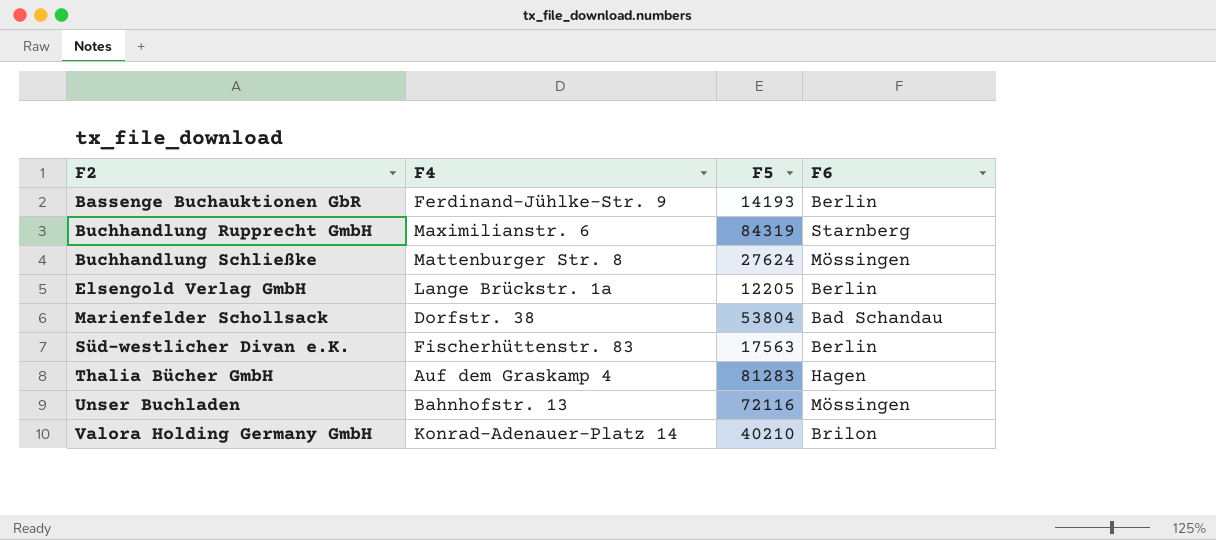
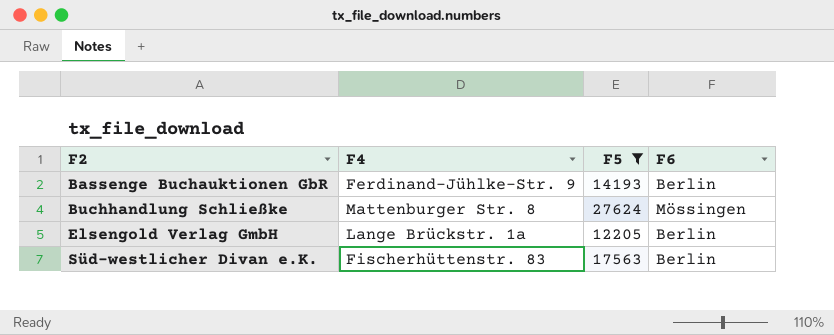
filter: none -> F5 <= 27624

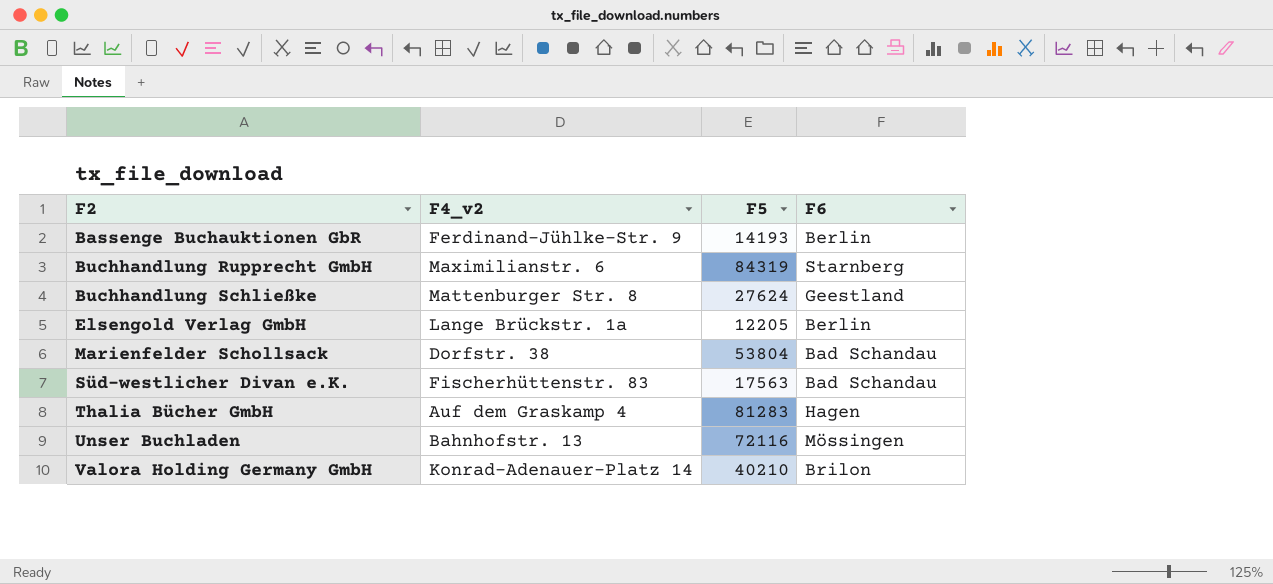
filter: F5 <= 27624 -> none
column name: F4 -> F4_v2
Buchhandlung Schließke | F6: Mössingen -> Geestland
Süd-westlicher Divan e.K. | F6: Berlin -> Bad Schandau

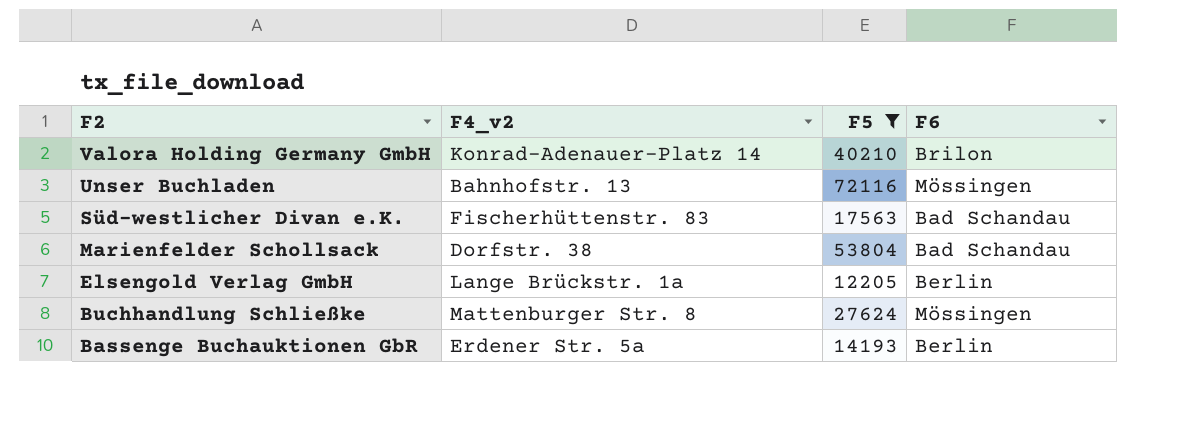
filter: none -> F5 <= 72116
row order: F2 ascending -> F2 descending
Buchhandlung Schließke | F6: Geestland -> Mössingen
Bassenge Buchauktionen GbR | F4_v2: Ferdinand-Jühlke-Str. 9 -> Erdener Str. 5a

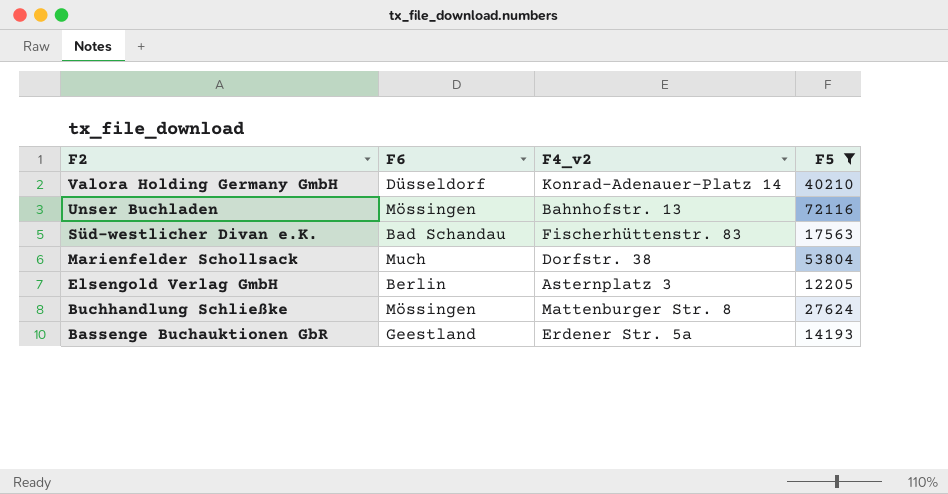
column F6 | position: 4 -> 2
Valora Holding Germany GmbH | F6: Brilon -> Düsseldorf
Marienfelder Schollsack | F6: Bad Schandau -> Much
Elsengold Verlag GmbH | F4_v2: Lange Brückstr. 1a -> Asternplatz 3
Bassenge Buchauktionen GbR | F6: Berlin -> Geestland

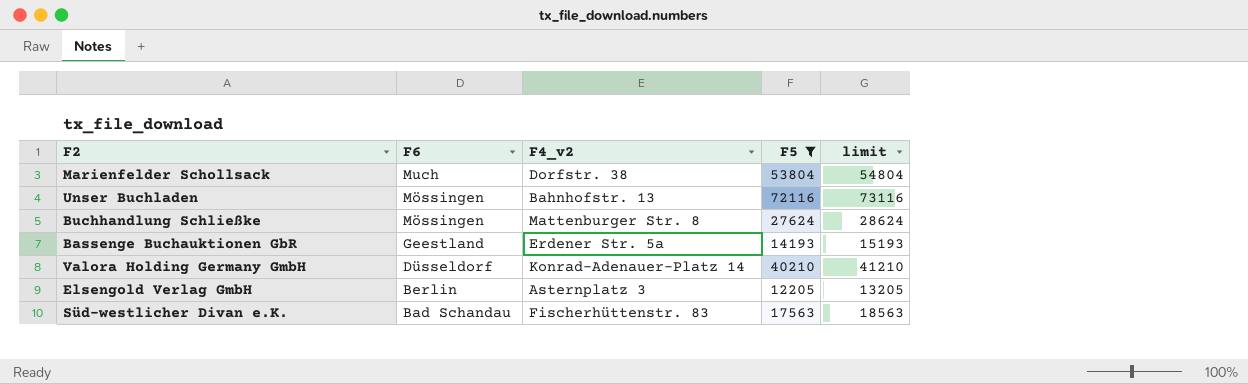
row order: F2 descending -> F6 descending
column limit | formula: none -> [F5] + 1000

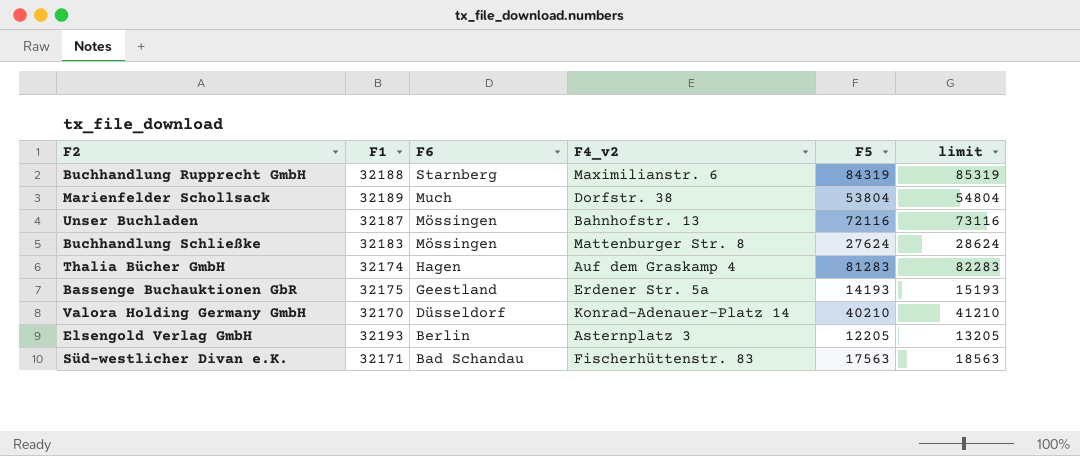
filter: F5 <= 72116 -> none
column F1 | position: none -> 2

